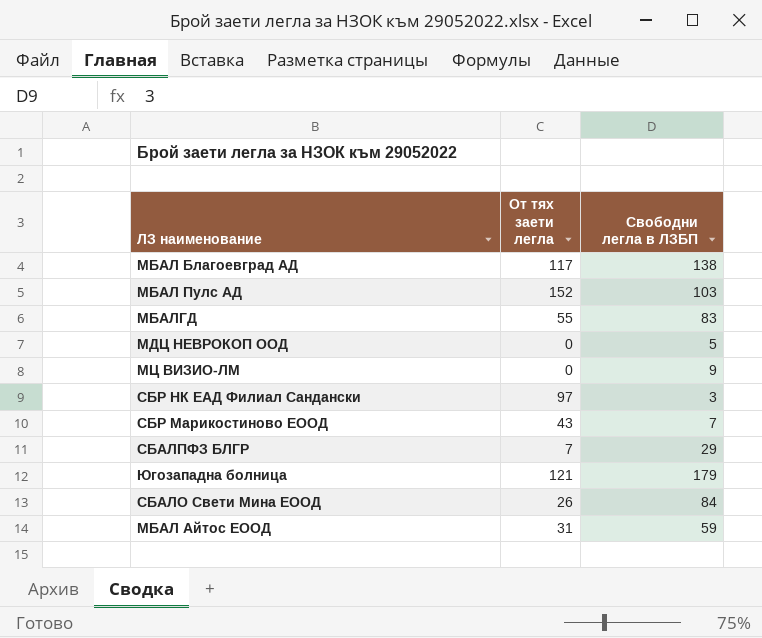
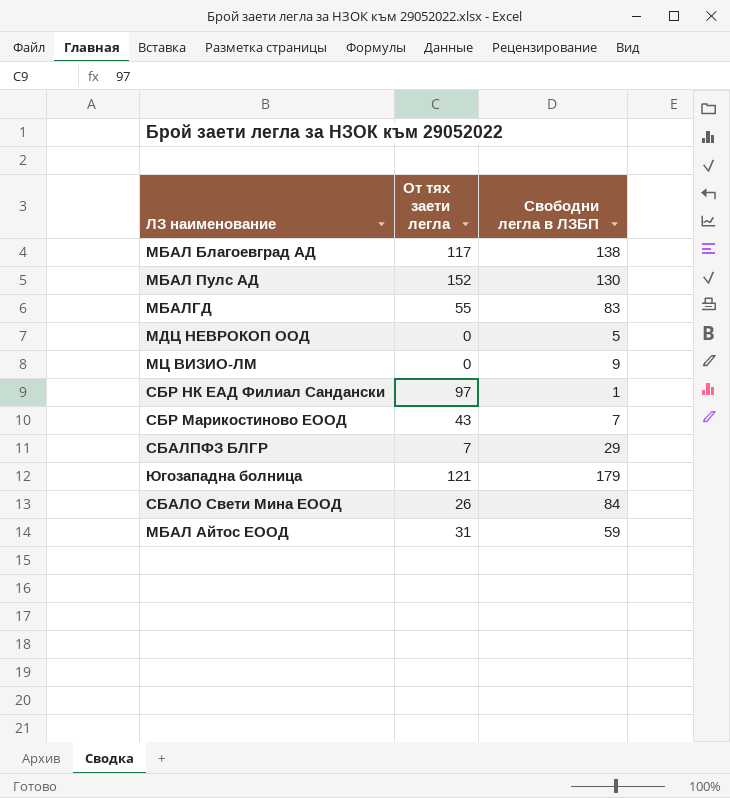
МБАЛ Пулс АД | Свободни легла в ЛЗБП: 103 -> 130
СБР НК ЕАД Филиал Сандански | Свободни легла в ЛЗБП: 3 -> 1

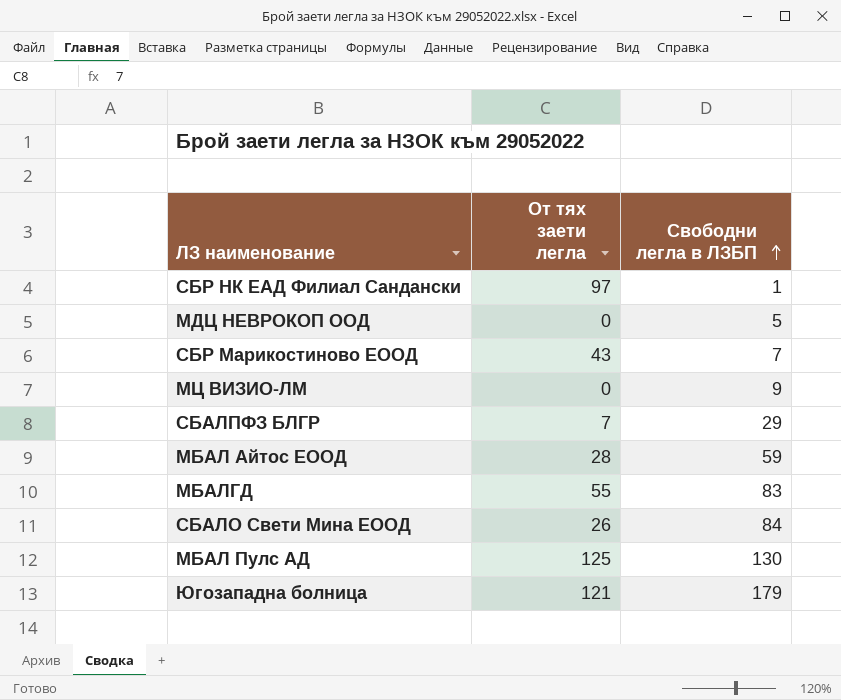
row order: none -> Свободни легла в ЛЗБП ascending
row МБАЛ Благоевград АД: 117 | 138 -> none
МБАЛ Айтос ЕООД | От тях заети легла: 31 -> 28
МБАЛ Пулс АД | От тях заети легла: 152 -> 125

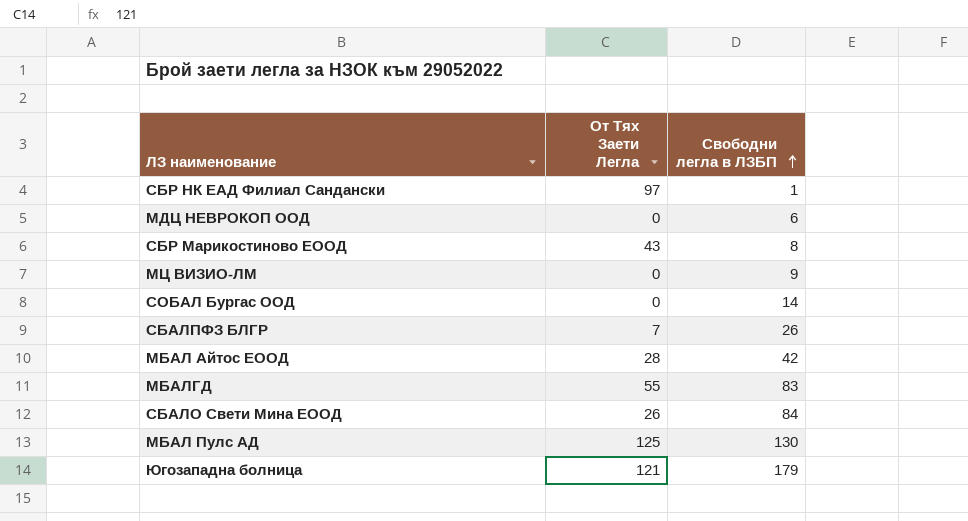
column name: От тях заети легла -> От Тях Заети Легла
МДЦ НЕВРОКОП ООД | Свободни легла в ЛЗБП: 5 -> 6
СБР Марикостиново ЕООД | Свободни легла в ЛЗБП: 7 -> 8
row СОБАЛ Бургас ООД: none -> 0 | 14
СБАЛПФЗ БЛГР | Свободни легла в ЛЗБП: 29 -> 26
МБАЛ Айтос ЕООД | Свободни легла в ЛЗБП: 59 -> 42

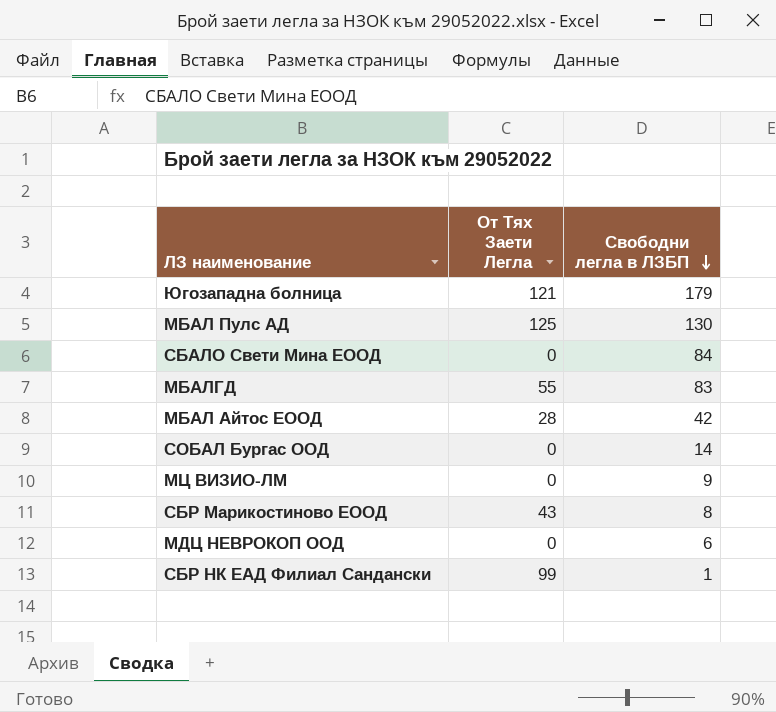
row order: Свободни легла в ЛЗБП ascending -> Свободни легла в ЛЗБП descending
row СБАЛПФЗ БЛГР: 7 | 26 -> none
СБАЛО Свети Мина ЕООД | От Тях Заети Легла: 26 -> 0
СБР НК ЕАД Филиал Сандански | От Тях Заети Легла: 97 -> 99

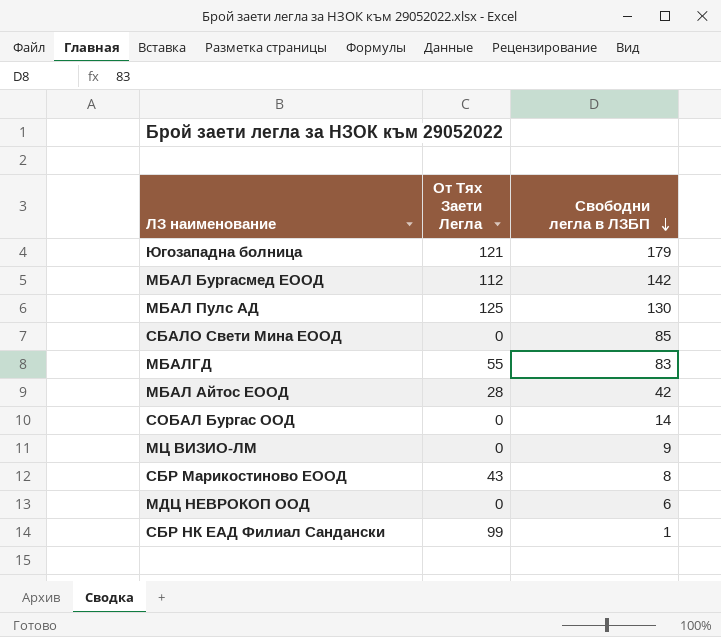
row МБАЛ Бургасмед ЕООД: none -> 112 | 142
СБАЛО Свети Мина ЕООД | Свободни легла в ЛЗБП: 84 -> 85

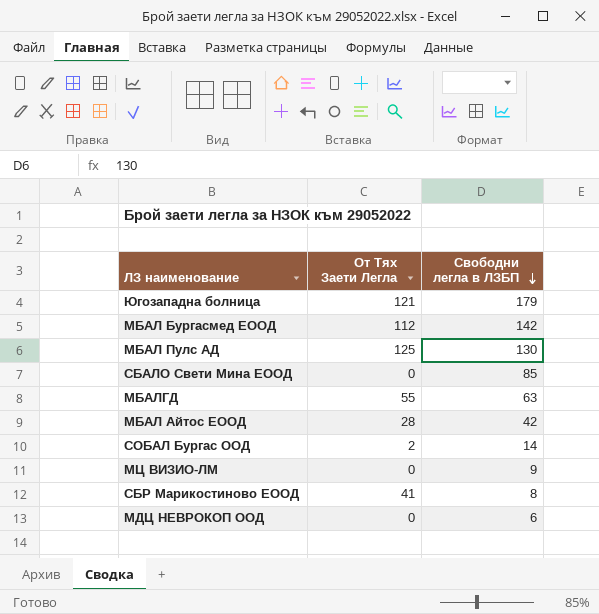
row СБР НК ЕАД Филиал Сандански: 99 | 1 -> none
МБАЛГД | Свободни легла в ЛЗБП: 83 -> 63
СОБАЛ Бургас ООД | От Тях Заети Легла: 0 -> 2
СБР Марикостиново ЕООД | От Тях Заети Легла: 43 -> 41

